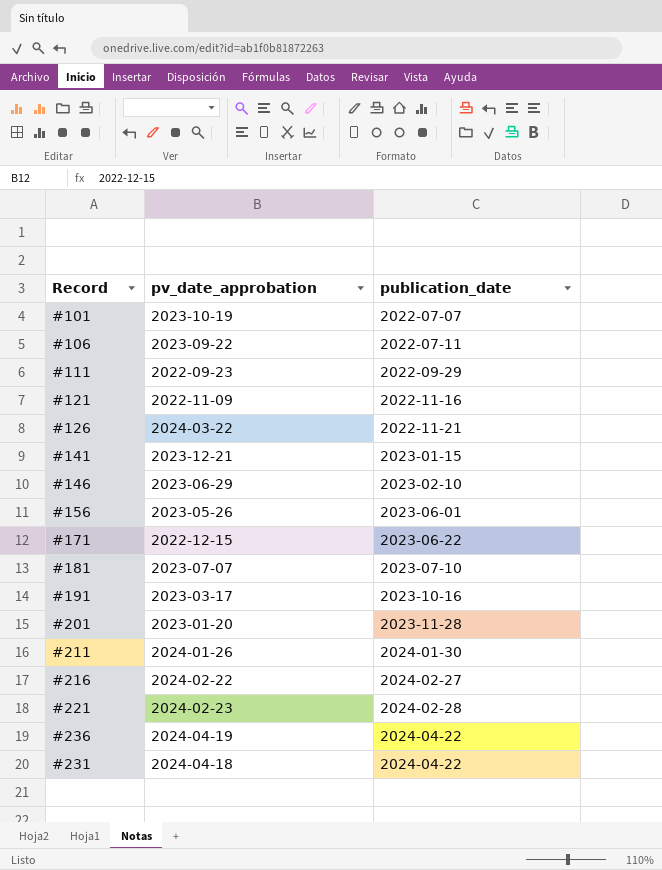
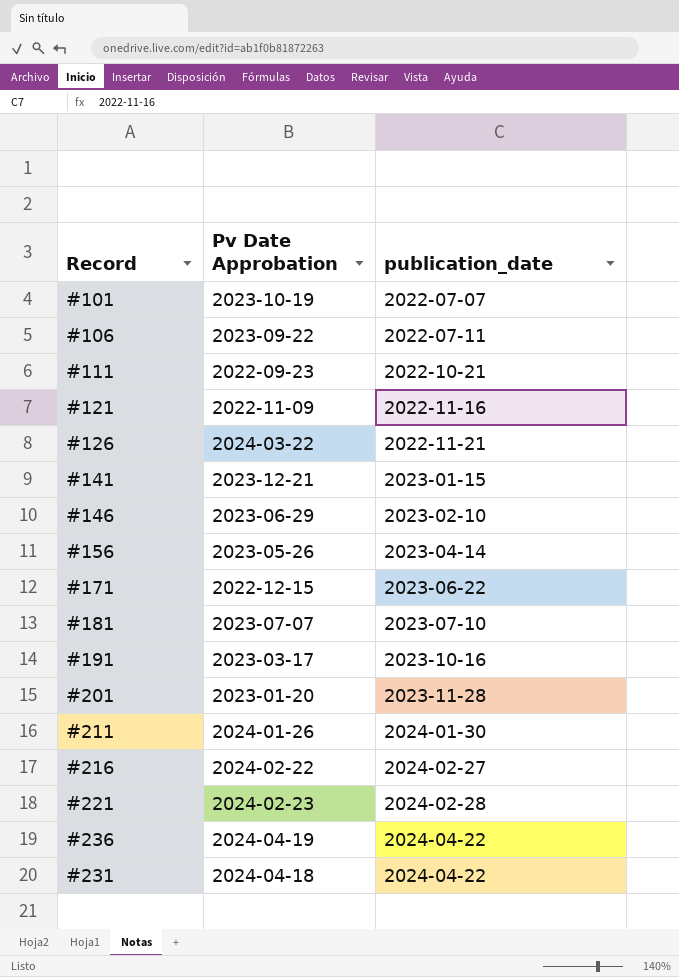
column name: pv_date_approbation -> Pv Date Approbation
#111 | publication_date: 2022-09-29 -> 2022-10-21
#156 | publication_date: 2023-06-01 -> 2023-04-14

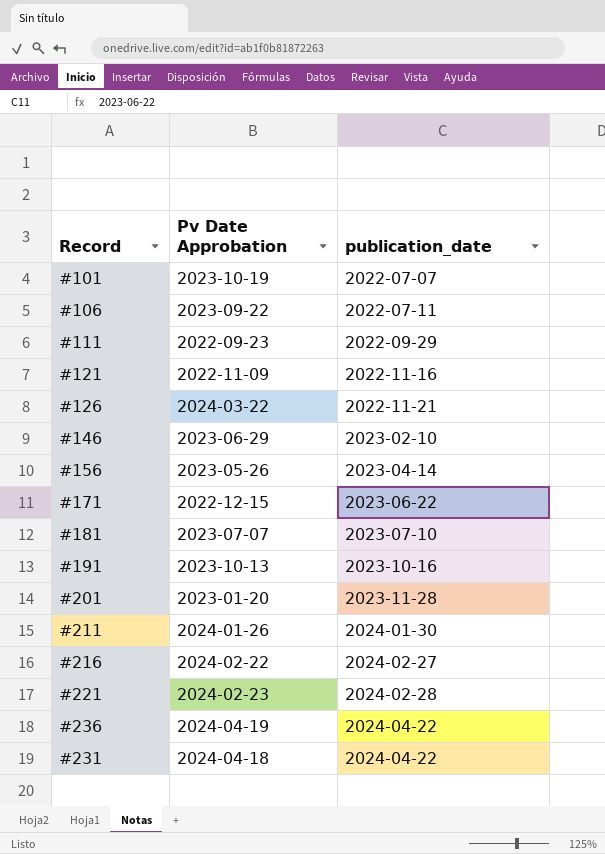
row #141: 2023-12-21 | 2023-01-15 -> none
#111 | publication_date: 2022-10-21 -> 2022-09-29
#191 | Pv Date Approbation: 2023-03-17 -> 2023-10-13

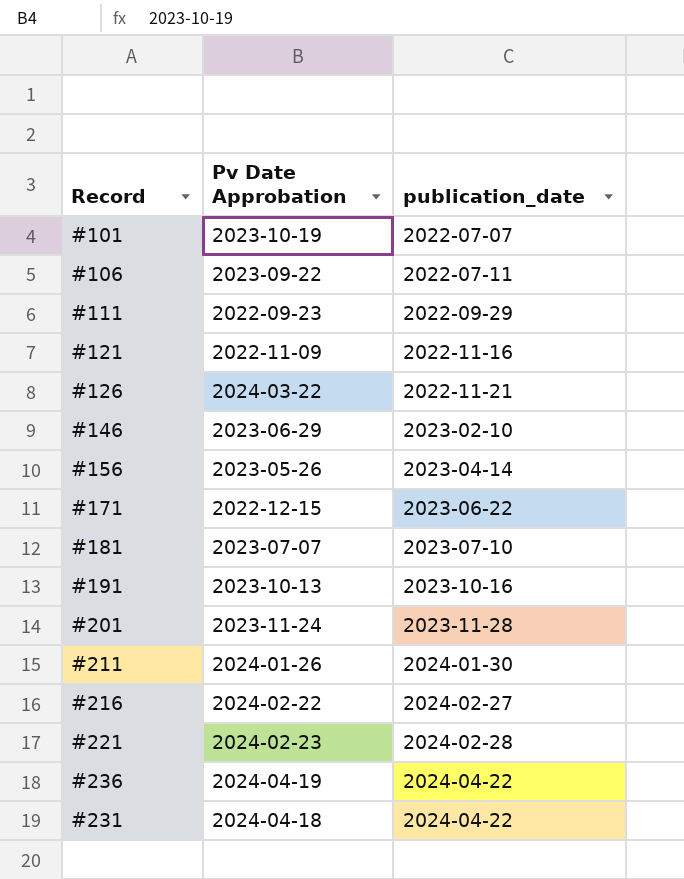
#201 | Pv Date Approbation: 2023-01-20 -> 2023-11-24

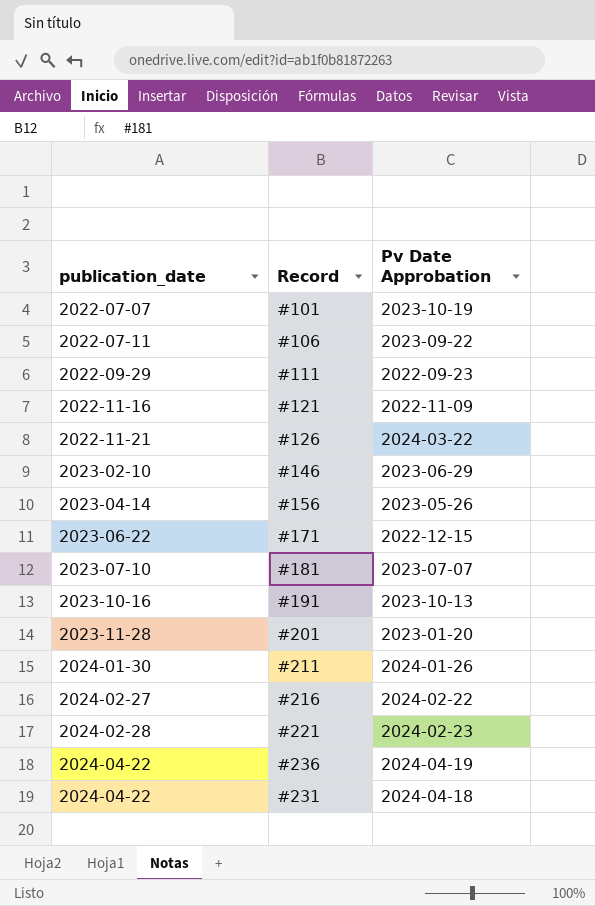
column publication_date | position: 3 -> 1
#201 | Pv Date Approbation: 2023-11-24 -> 2023-01-20

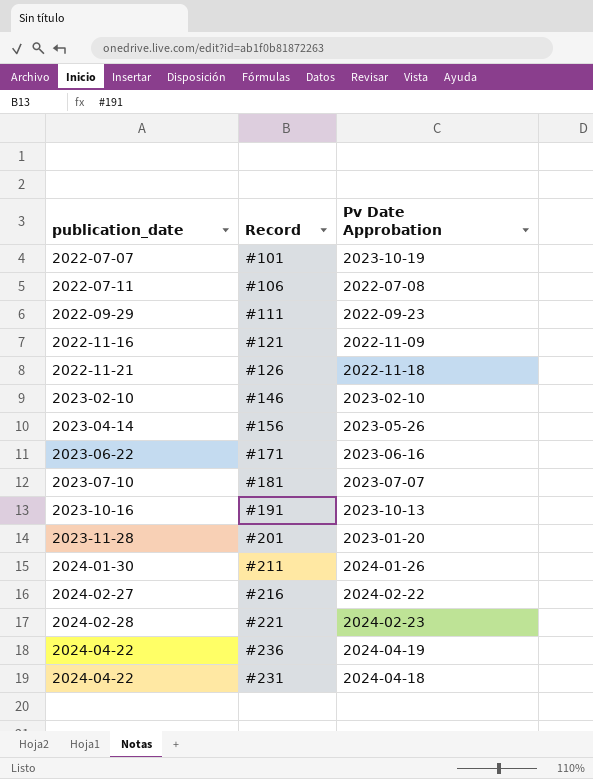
#106 | Pv Date Approbation: 2023-09-22 -> 2022-07-08
#126 | Pv Date Approbation: 2024-03-22 -> 2022-11-18
#146 | Pv Date Approbation: 2023-06-29 -> 2023-02-10
#171 | Pv Date Approbation: 2022-12-15 -> 2023-06-16

